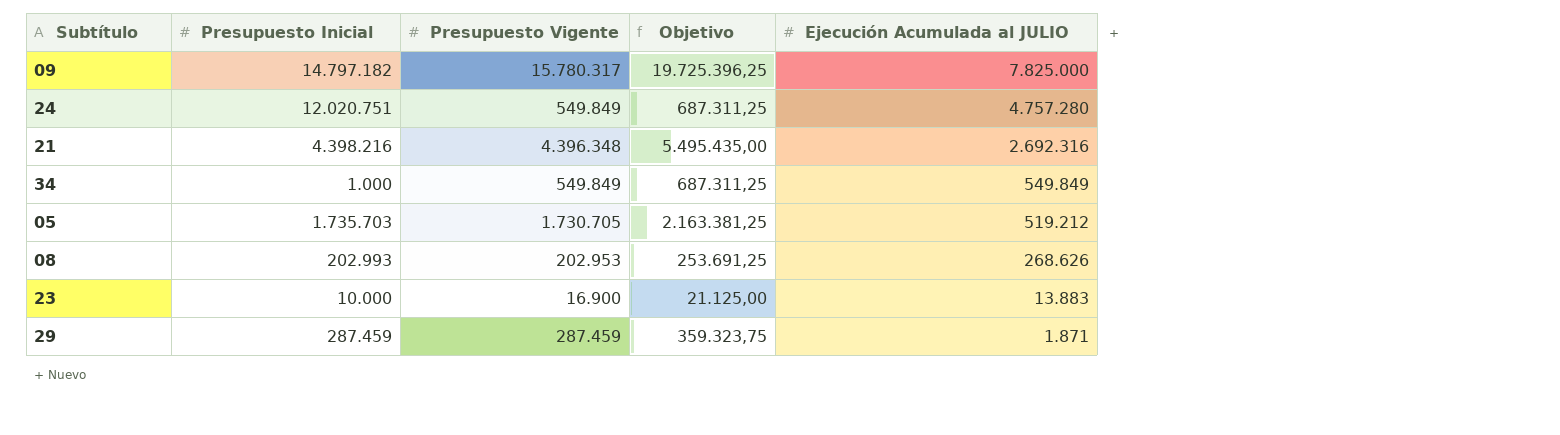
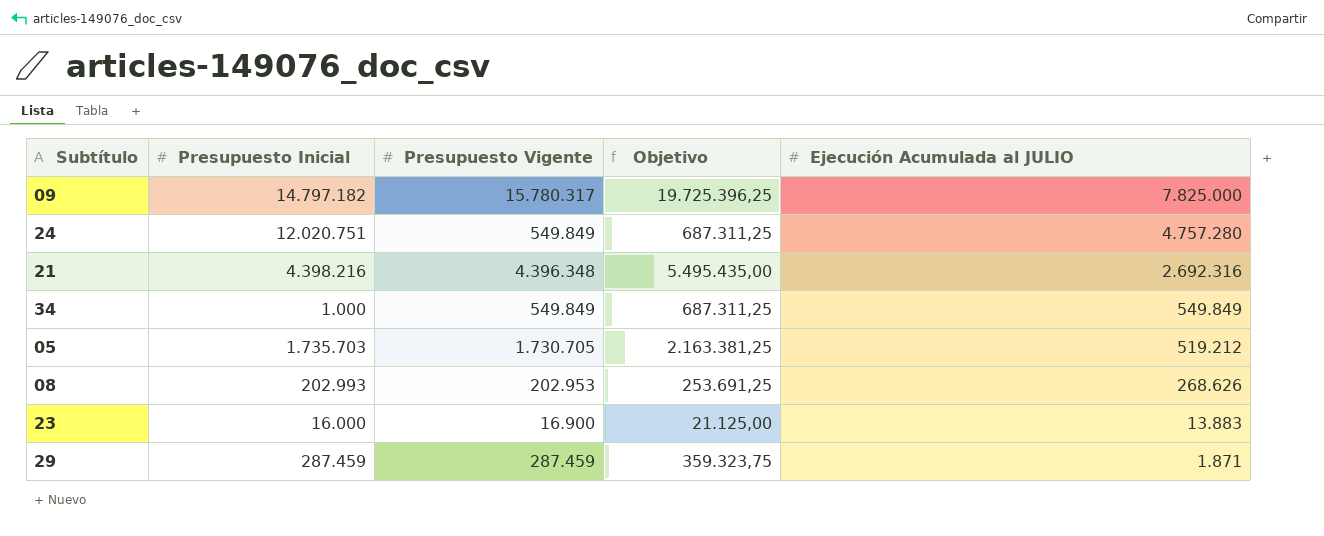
23 | Presupuesto Inicial: 10.000 -> 16.000

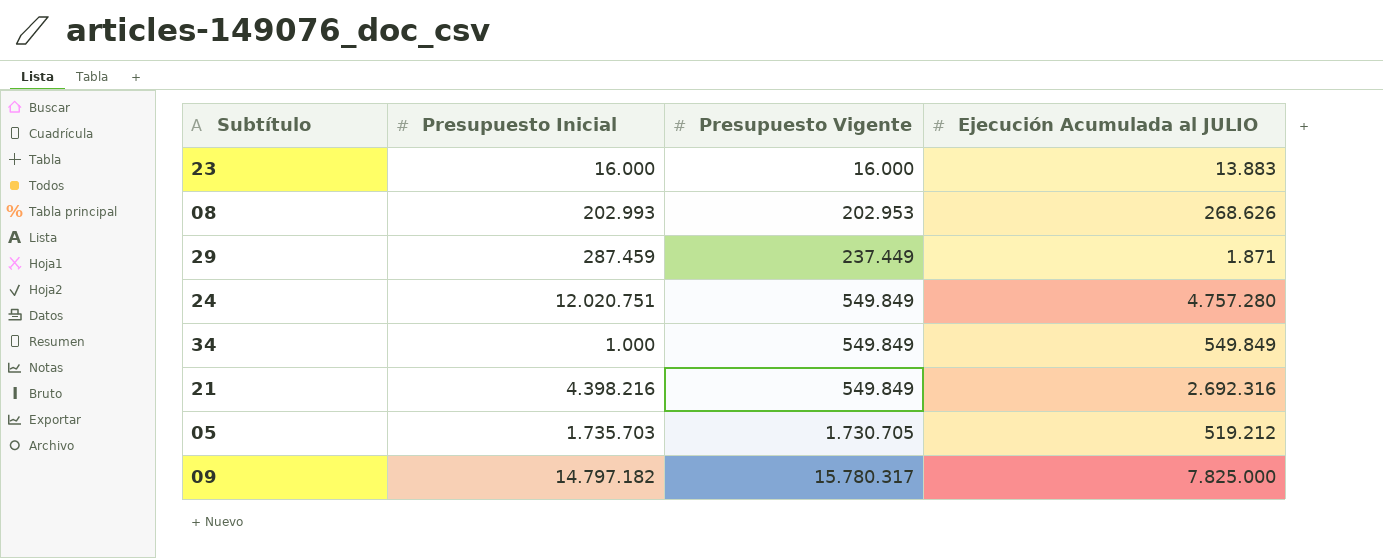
row order: Ejecución Acumulada al JULIO descending -> Presupuesto Vigente ascending
column Objetivo | formula: [Presupuesto Vigente] * 1,25 -> none
23 | Presupuesto Vigente: 16.900 -> 16.000
29 | Presupuesto Vigente: 287.459 -> 237.449
21 | Presupuesto Vigente: 4.396.348 -> 549.849

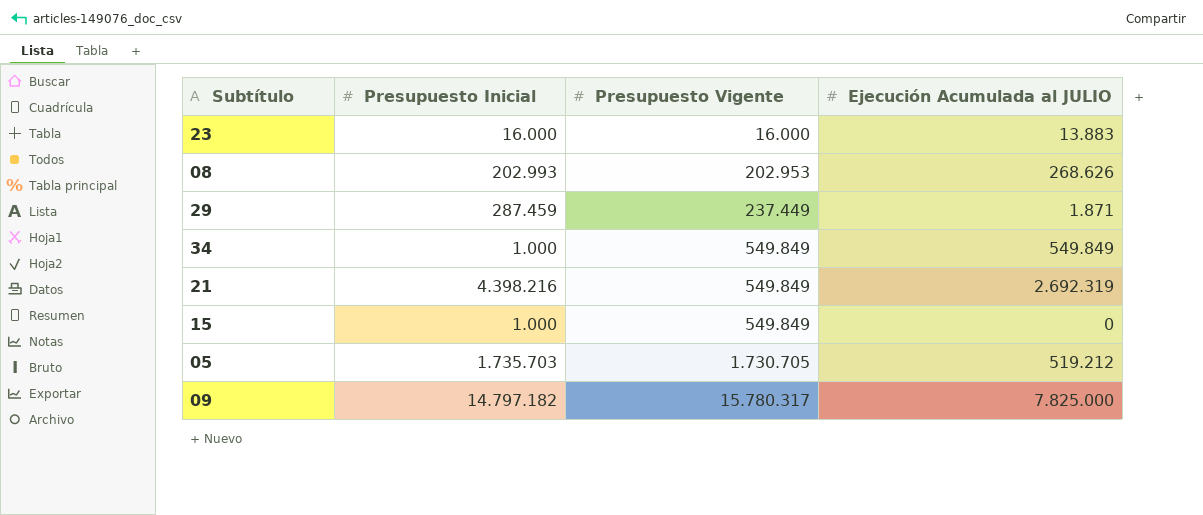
row 24: 12.020.751 | 549.849 | 4.757.280 -> none
21 | Ejecución Acumulada al JULIO: 2.692.316 -> 2.692.319
row 15: none -> 1.000 | 549.849 | 0

